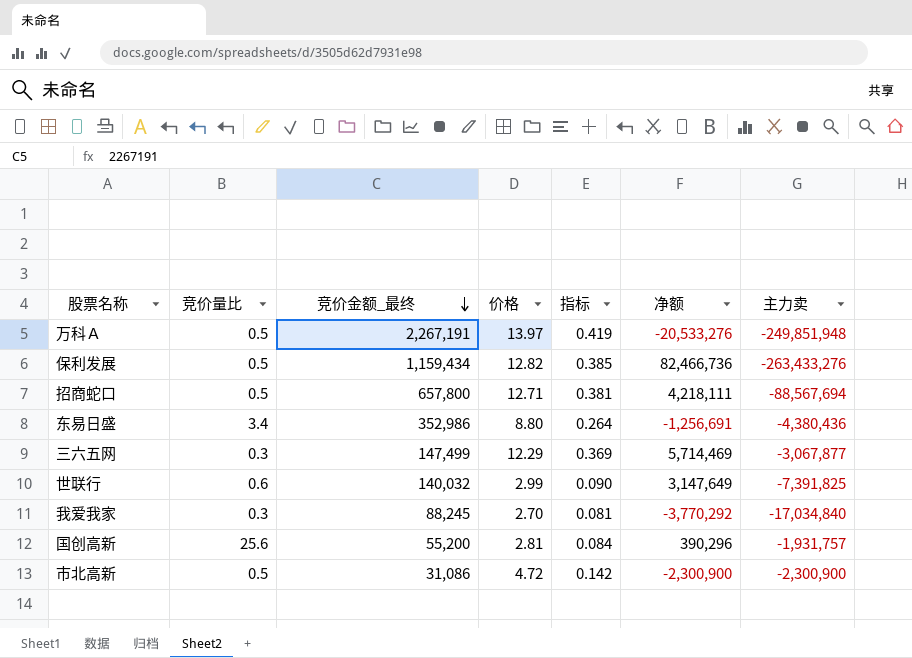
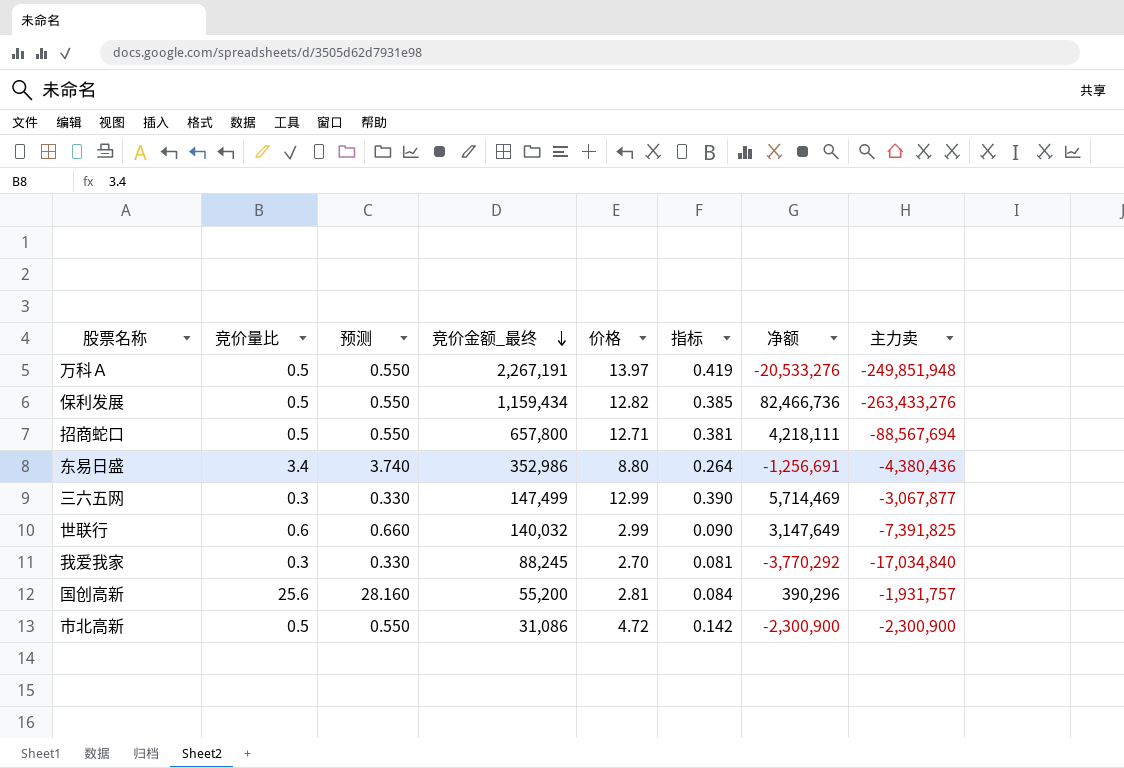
column 预测 | formula: none -> [竞价量比] * 1.1
三六五网 | 价格: 12.29 -> 12.99
三六五网 | 指标: 0.369 -> 0.390

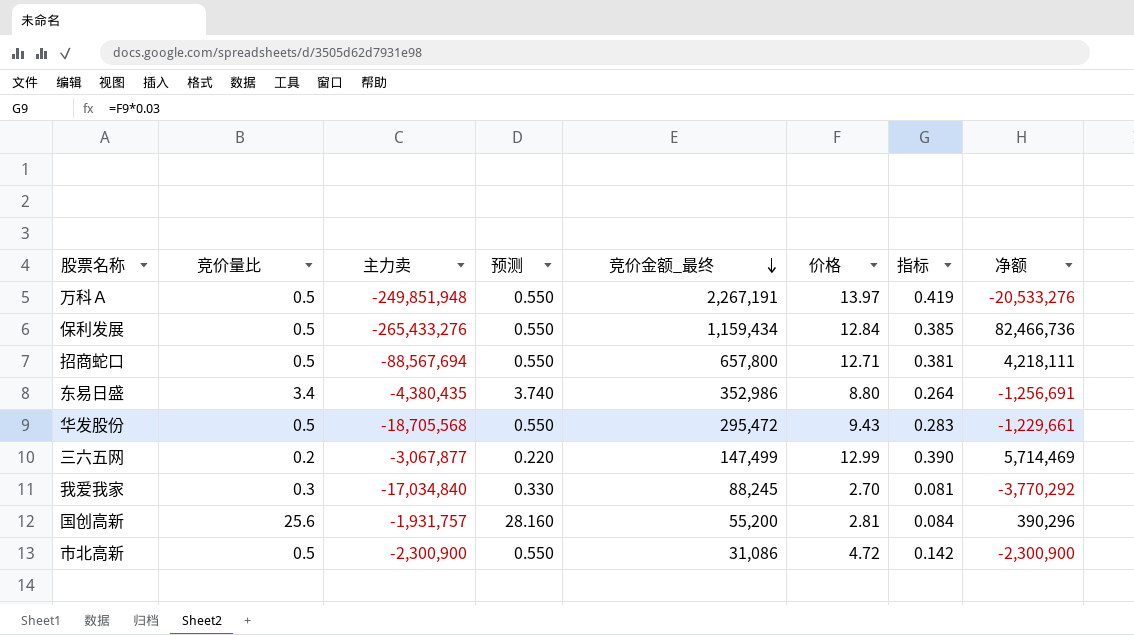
column 主力卖 | position: 8 -> 3
row 世联行: 0.6 | 0.660 | 140,032 | 2.99 | 0.090 | 3,147,649 | -7,391,825 -> none
保利发展 | 主力卖: -263,433,276 -> -265,433,276
保利发展 | 价格: 12.82 -> 12.84
东易日盛 | 主力卖: -4,380,436 -> -4,380,435
row 华发股份: none -> 0.5 | -18,705,568 | 0.550 | 295,472 | 9.43 | 0.283 | -1,229,661
三六五网 | 竞价量比: 0.3 -> 0.2
三六五网 | 预测: 0.330 -> 0.220

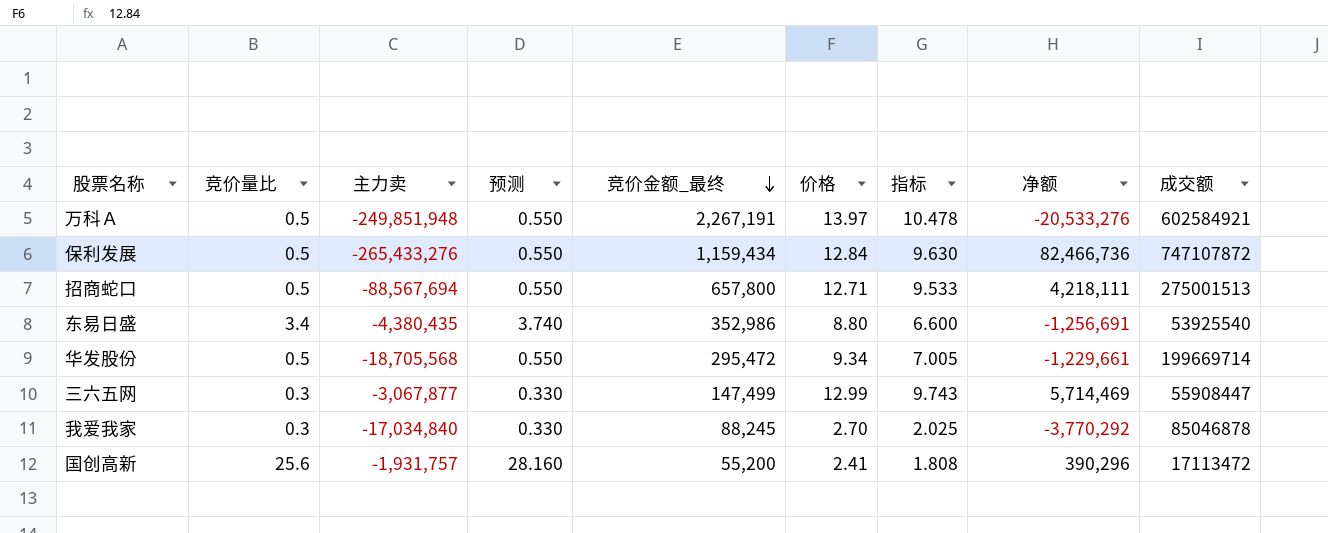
column 指标 | formula: [价格] * 0.03 -> [价格] * 0.75
column 成交额 | position: none -> 9
row 市北高新: 0.5 | -2,300,900 | 0.550 | 31,086 | 4.72 | 0.142 | -2,300,900 -> none
华发股份 | 价格: 9.43 -> 9.34
三六五网 | 竞价量比: 0.2 -> 0.3
三六五网 | 预测: 0.220 -> 0.330
国创高新 | 价格: 2.81 -> 2.41

